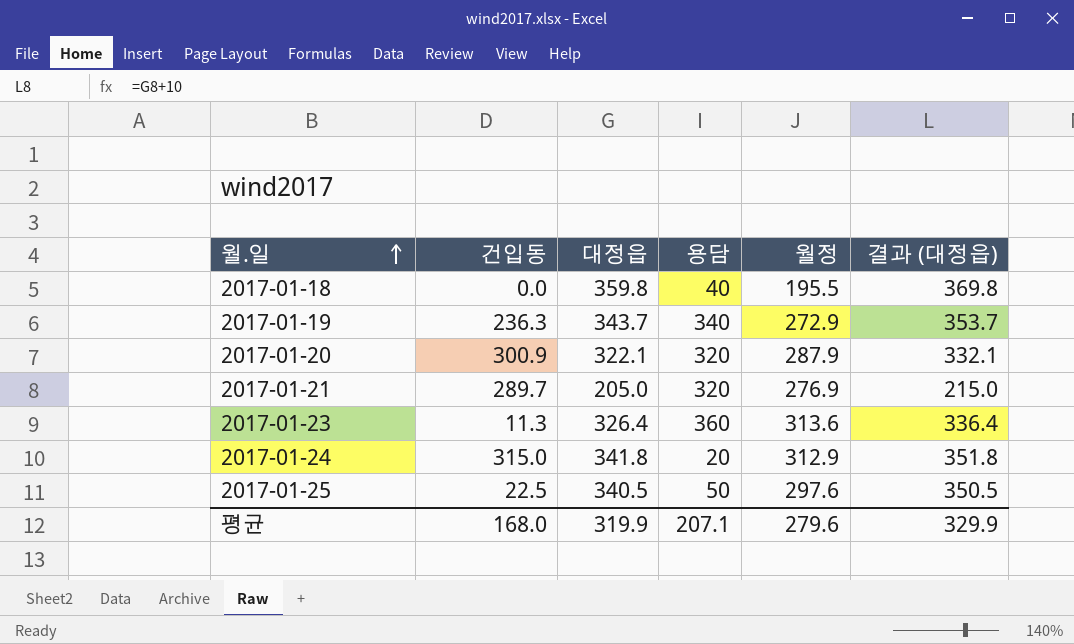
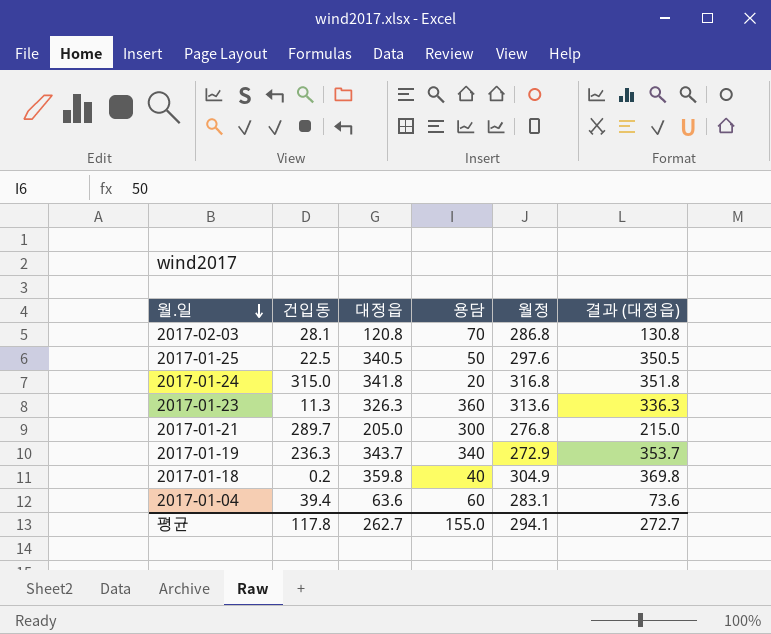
row order: 월.일 ascending -> 월.일 descending
row 2017-01-20: 300.9 | 322.1 | 320 | 287.9 | 332.1 -> none
row 2017-02-03: none -> 28.1 | 120.8 | 70 | 286.8 | 130.8
2017-01-24 | 월정: 312.9 -> 316.8
2017-01-23 | 대정읍: 326.4 -> 326.3
2017-01-23 | 결과 (대정읍): 336.4 -> 336.3
2017-01-21 | 용담: 320 -> 300
2017-01-21 | 월정: 276.9 -> 276.8
2017-01-18 | 건입동: 0.0 -> 0.2
2017-01-18 | 월정: 195.5 -> 304.9
row 2017-01-04: none -> 39.4 | 63.6 | 60 | 283.1 | 73.6
평균 | 건입동: 168.0 -> 117.8
평균 | 대정읍: 319.9 -> 262.7
평균 | 용담: 207.1 -> 155.0
평균 | 월정: 279.6 -> 294.1
평균 | 결과 (대정읍): 329.9 -> 272.7

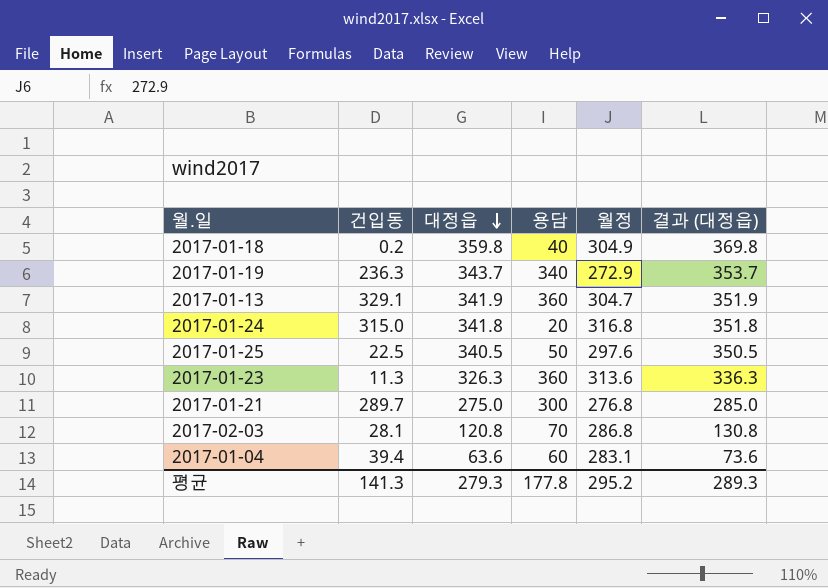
row order: 월.일 descending -> 대정읍 descending
row 2017-01-13: none -> 329.1 | 341.9 | 360 | 304.7 | 351.9
2017-01-21 | 대정읍: 205.0 -> 275.0
2017-01-21 | 결과 (대정읍): 215.0 -> 285.0
평균 | 건입동: 117.8 -> 141.3
평균 | 대정읍: 262.7 -> 279.3
평균 | 용담: 155.0 -> 177.8
평균 | 월정: 294.1 -> 295.2
평균 | 결과 (대정읍): 272.7 -> 289.3

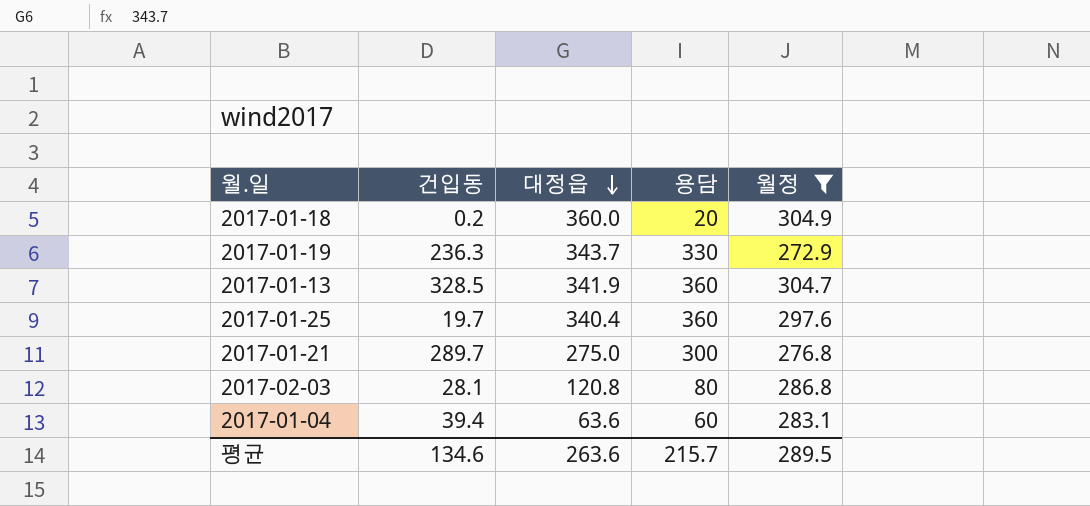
filter: none -> 월정 <= 304.9
column 결과 (대정읍) | formula: [대정읍] + 10 -> none
2017-01-18 | 대정읍: 359.8 -> 360.0
2017-01-18 | 용담: 40 -> 20
2017-01-19 | 용담: 340 -> 330
2017-01-13 | 건입동: 329.1 -> 328.5
2017-01-25 | 건입동: 22.5 -> 19.7
2017-01-25 | 대정읍: 340.5 -> 340.4
2017-01-25 | 용담: 50 -> 360
2017-02-03 | 용담: 70 -> 80
평균 | 건입동: 141.3 -> 134.6
평균 | 대정읍: 279.3 -> 263.6
평균 | 용담: 177.8 -> 215.7
평균 | 월정: 295.2 -> 289.5

